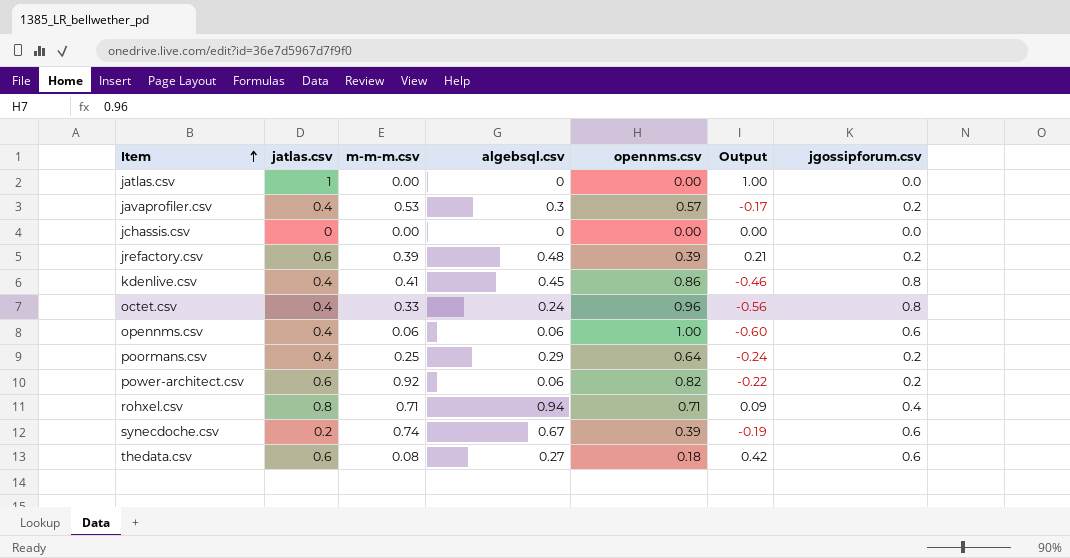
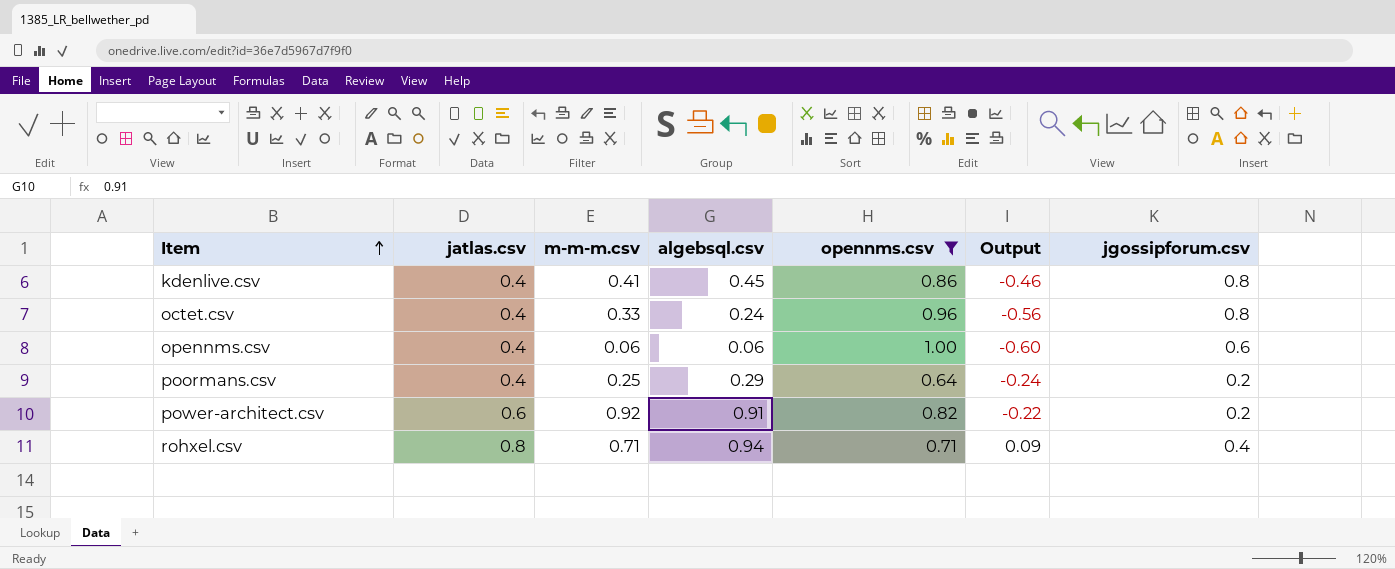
filter: none -> opennms.csv >= 0.64
power-architect.csv | algebsql.csv: 0.06 -> 0.91

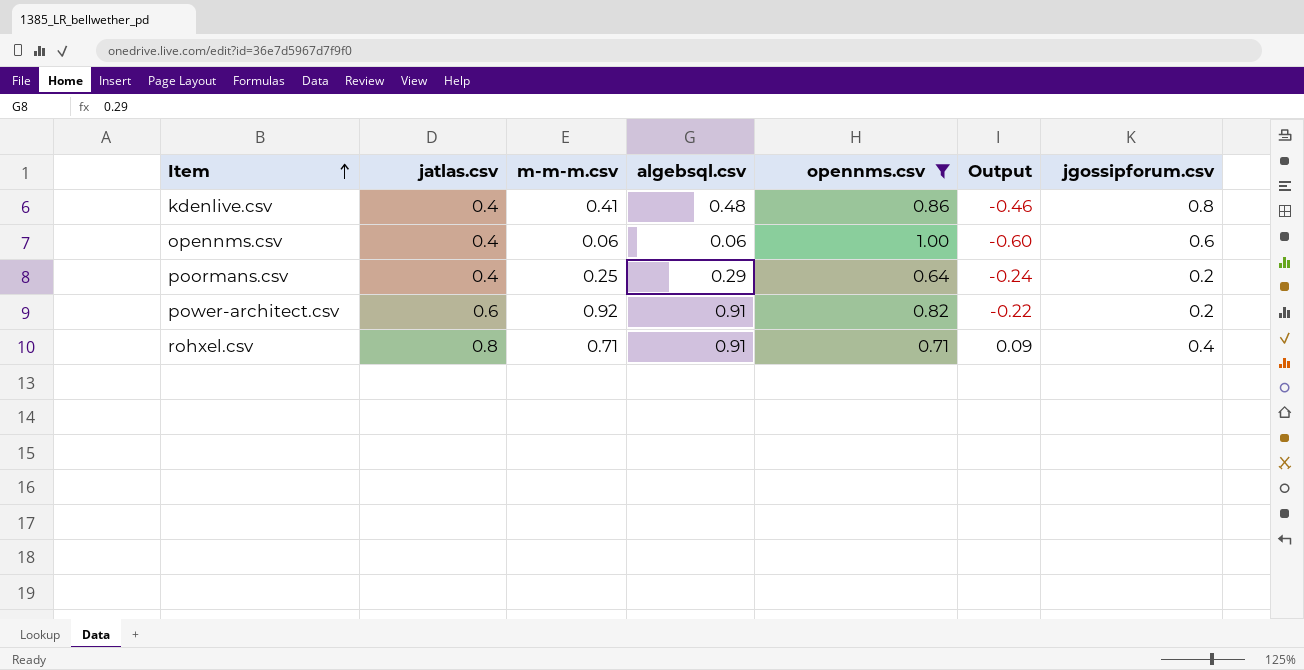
row octet.csv: 0.4 | 0.33 | 0.24 | 0.96 | -0.56 | 0.8 -> none
kdenlive.csv | algebsql.csv: 0.45 -> 0.48
rohxel.csv | algebsql.csv: 0.94 -> 0.91

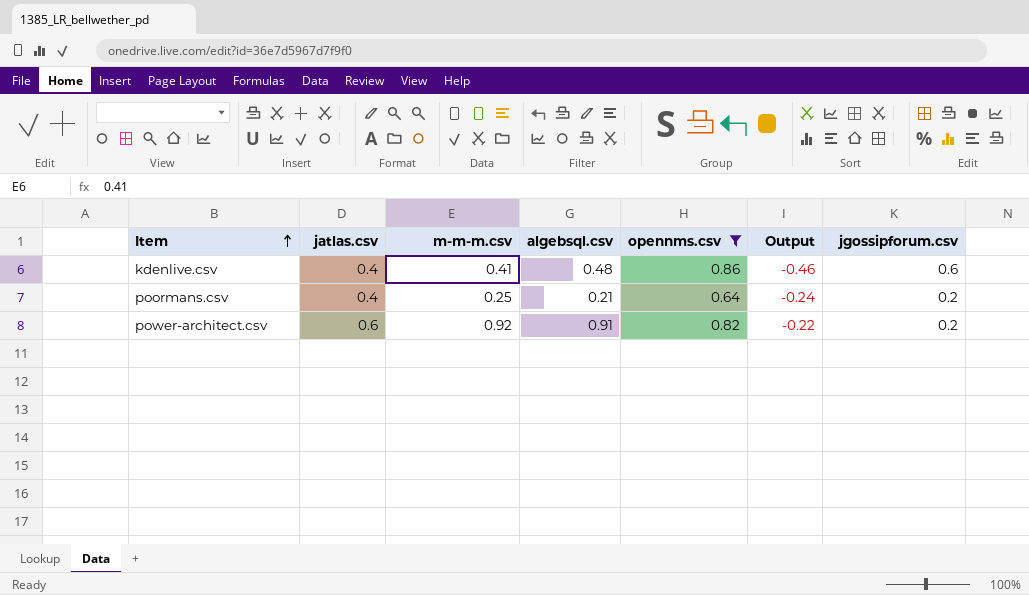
row opennms.csv: 0.4 | 0.06 | 0.06 | 1.00 | -0.60 | 0.6 -> none
row rohxel.csv: 0.8 | 0.71 | 0.91 | 0.71 | 0.09 | 0.4 -> none
kdenlive.csv | jgossipforum.csv: 0.8 -> 0.6
poormans.csv | algebsql.csv: 0.29 -> 0.21

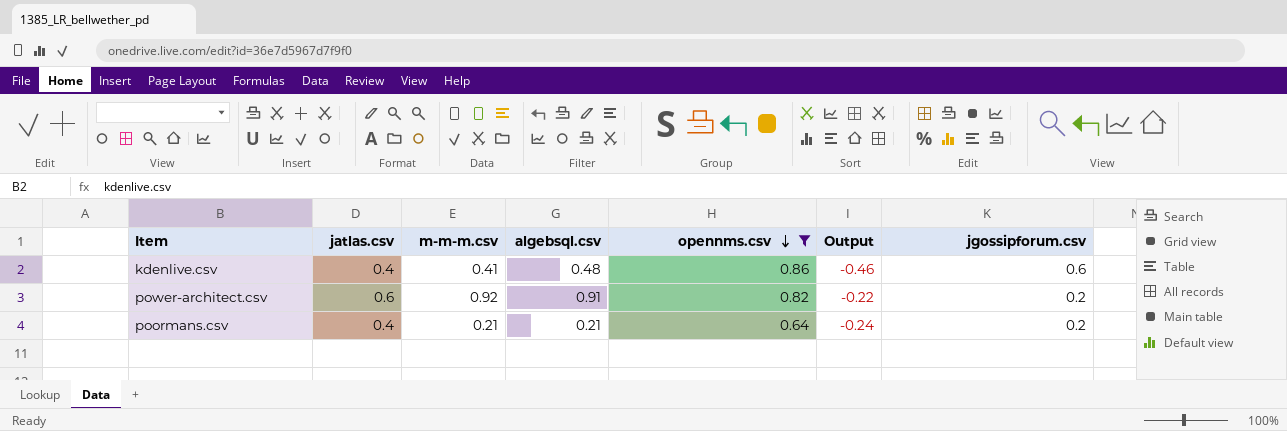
row order: Item ascending -> opennms.csv descending
poormans.csv | m-m-m.csv: 0.25 -> 0.21

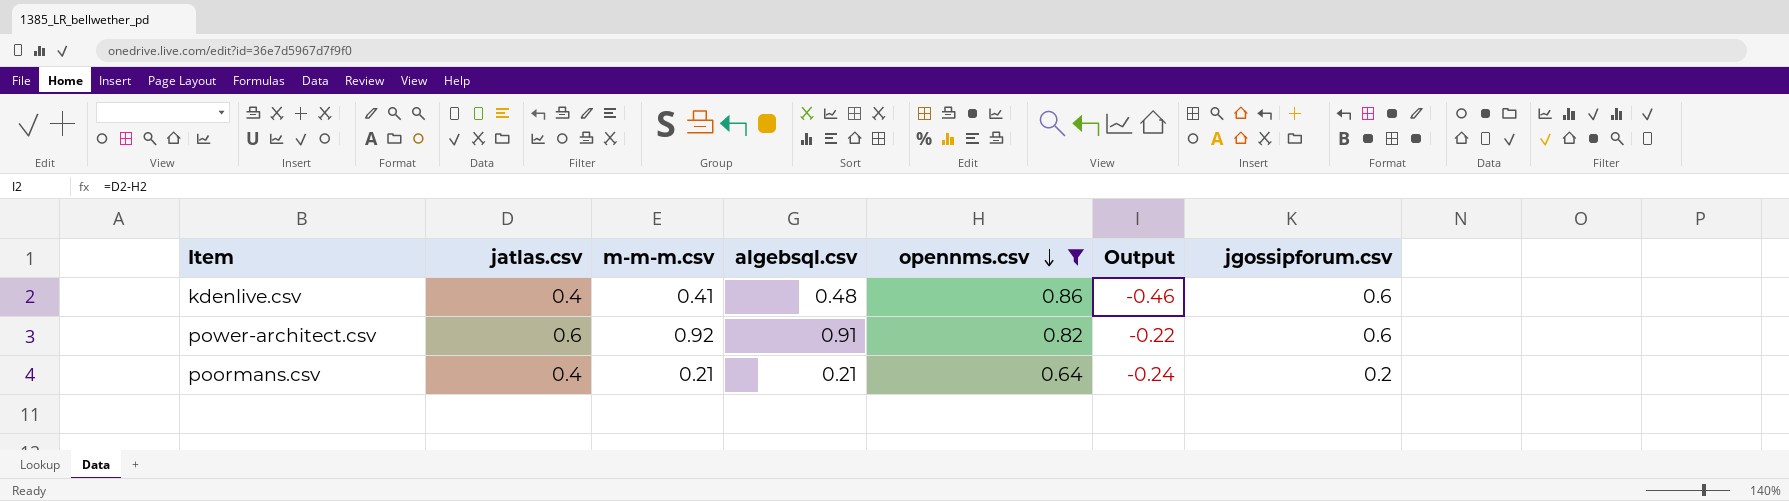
power-architect.csv | jgossipforum.csv: 0.2 -> 0.6

